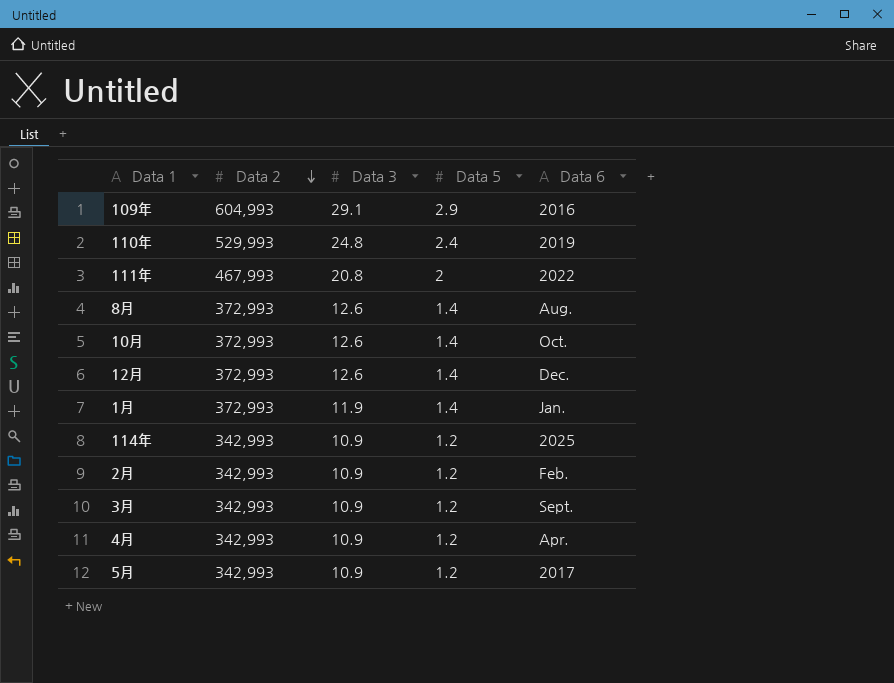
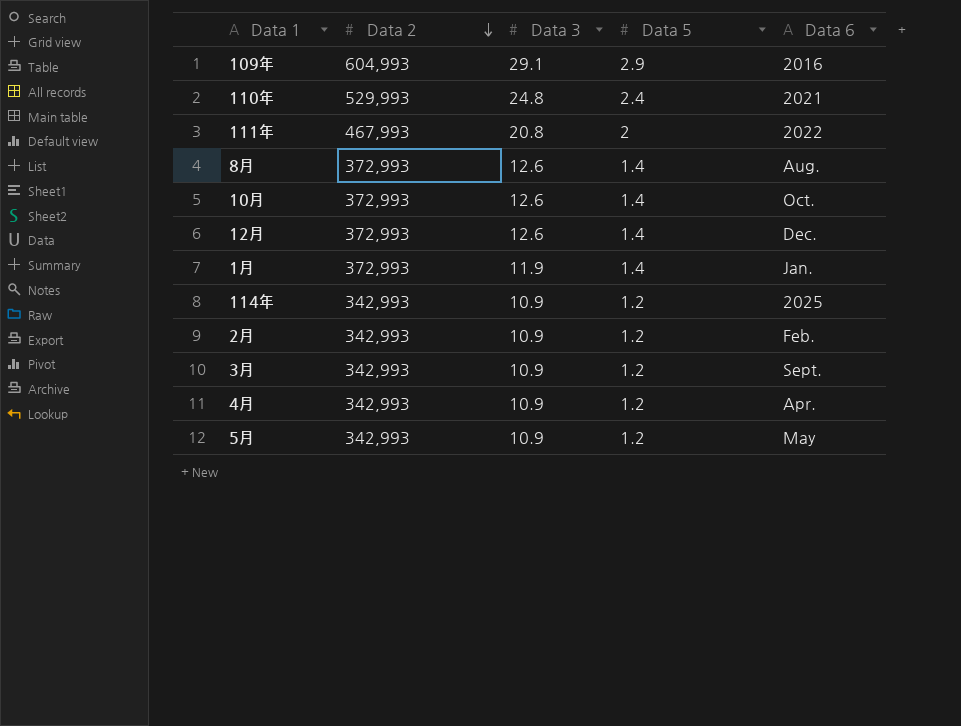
110年 | Data 6: 2019 -> 2021
5月 | Data 6: 2017 -> May

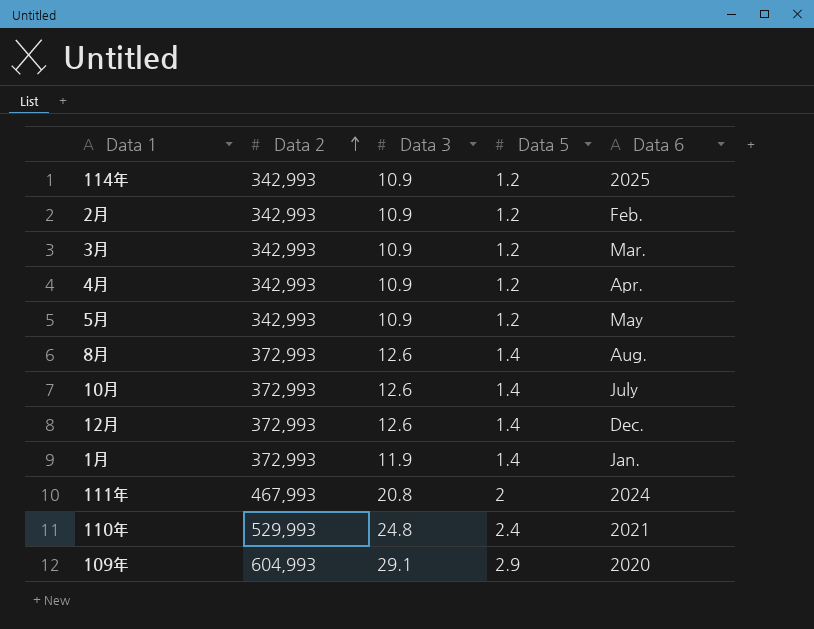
row order: Data 2 descending -> Data 2 ascending
3月 | Data 6: Sept. -> Mar.
10月 | Data 6: Oct. -> July
111年 | Data 6: 2022 -> 2024
109年 | Data 6: 2016 -> 2020

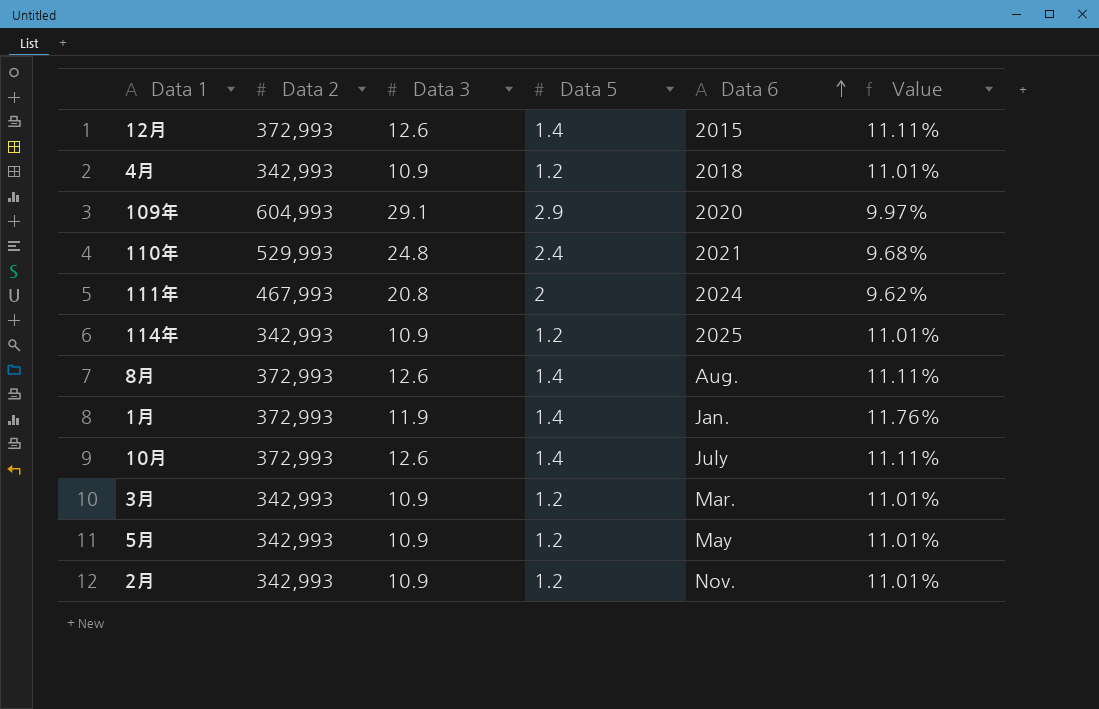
row order: Data 2 ascending -> Data 6 ascending
column Value | formula: none -> [Data 5] / [Data 3]
12月 | Data 6: Dec. -> 2015
4月 | Data 6: Apr. -> 2018
2月 | Data 6: Feb. -> Nov.

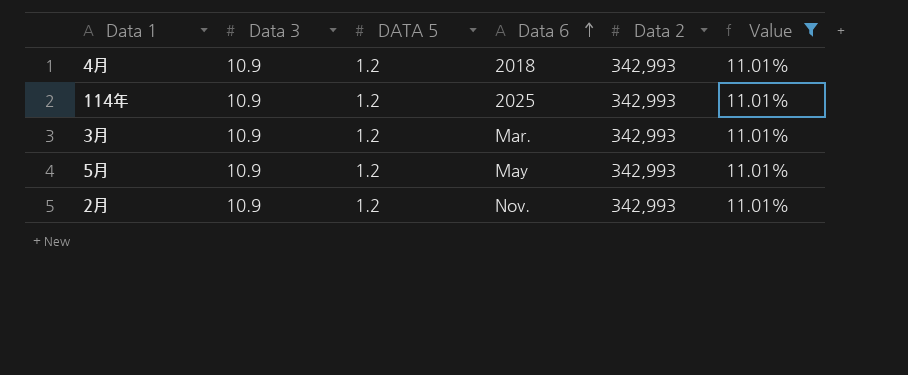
filter: none -> Value = 11.01%
column name: Data 5 -> DATA 5
column Data 2 | position: 2 -> 5

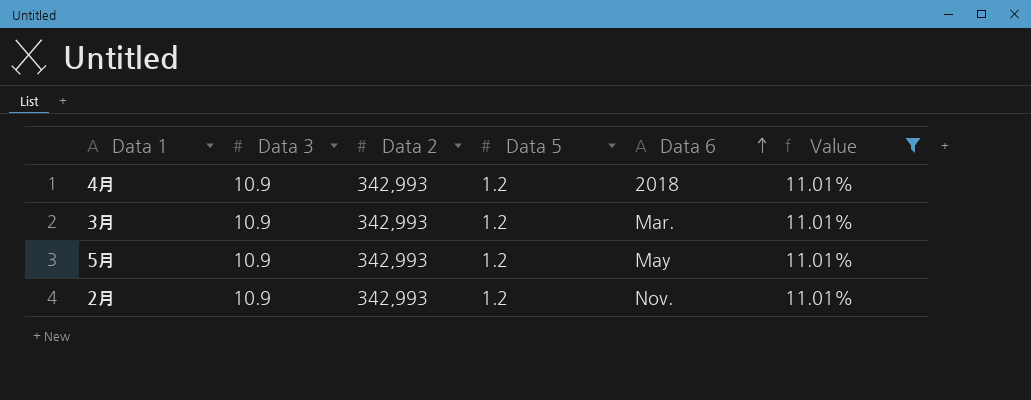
column Data 2 | position: 5 -> 3
column name: DATA 5 -> Data 5
row 114年: 10.9 | 1.2 | 2025 | 342,993 | 11.01% -> none

